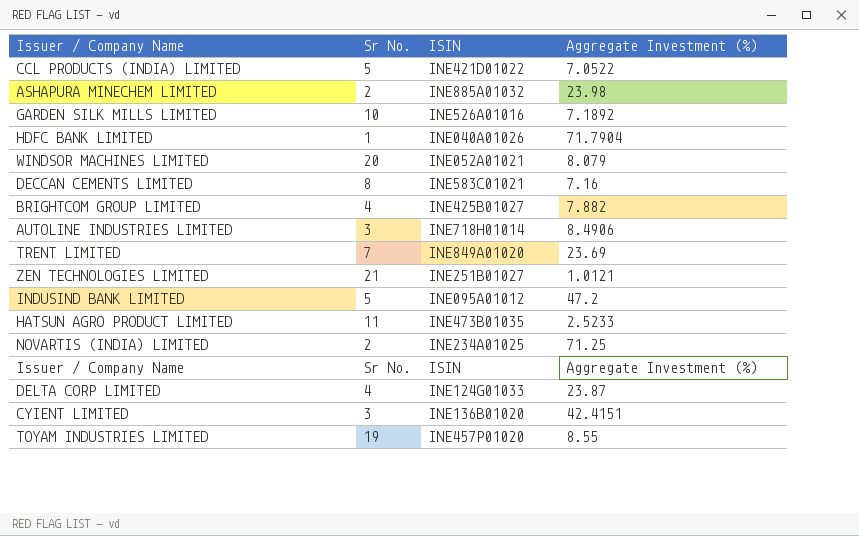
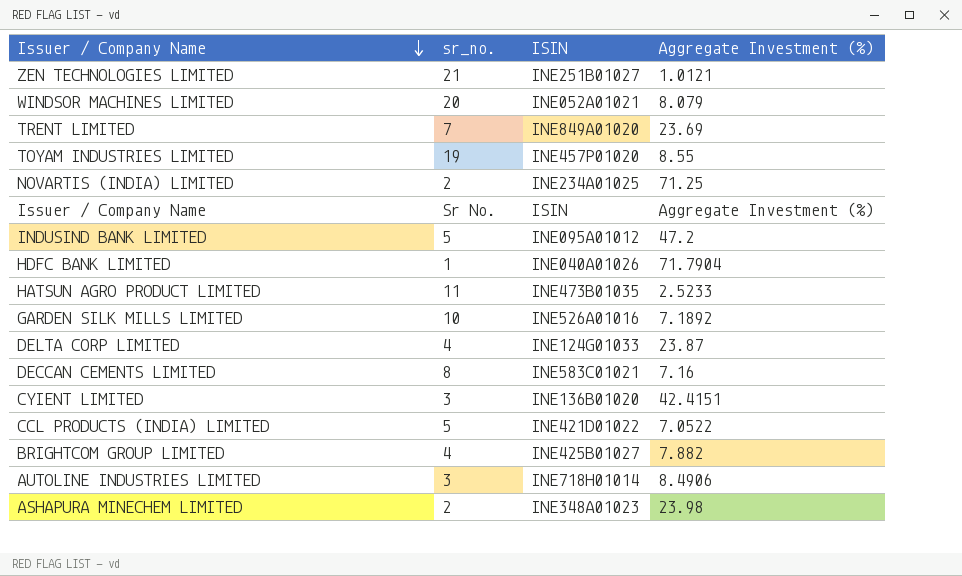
row order: none -> Issuer / Company Name descending
column name: Sr No. -> sr_no.
ASHAPURA MINECHEM LIMITED | ISIN: INE885A01032 -> INE348A01023

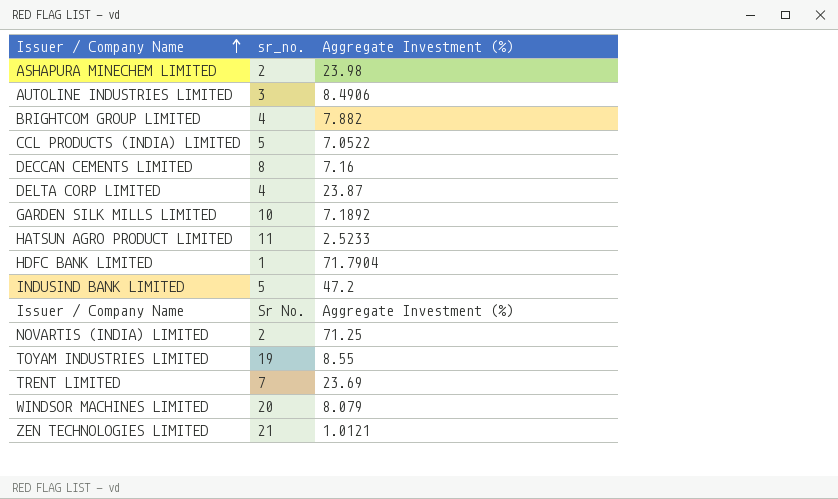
row order: Issuer / Company Name descending -> Issuer / Company Name ascending
column ISIN | position: 3 -> none
row CYIENT LIMITED: 3 | INE136B01020 | 42.4151 -> none

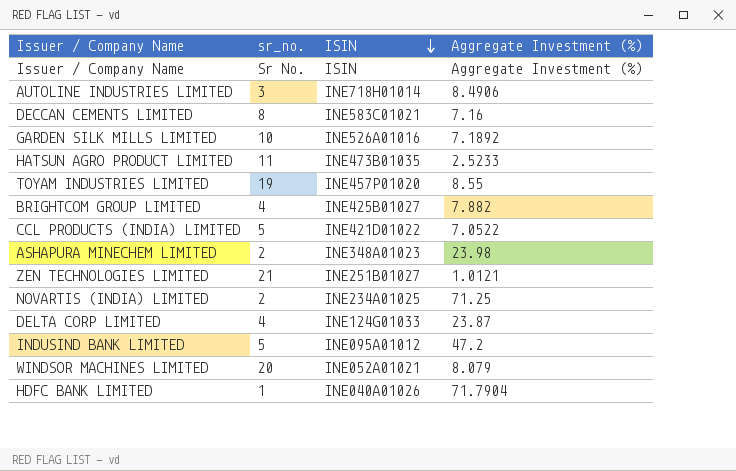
row order: Issuer / Company Name ascending -> ISIN descending
column ISIN | position: none -> 3
row TRENT LIMITED: 7 | 23.69 -> none

